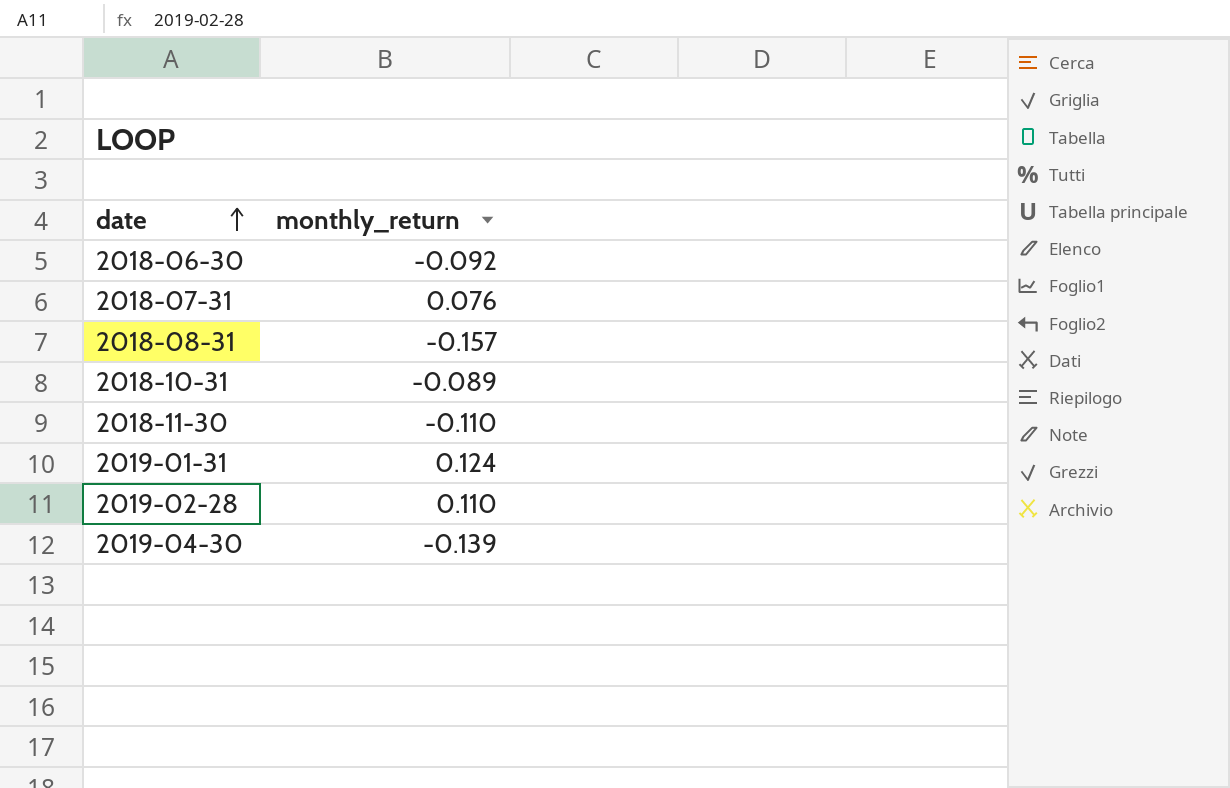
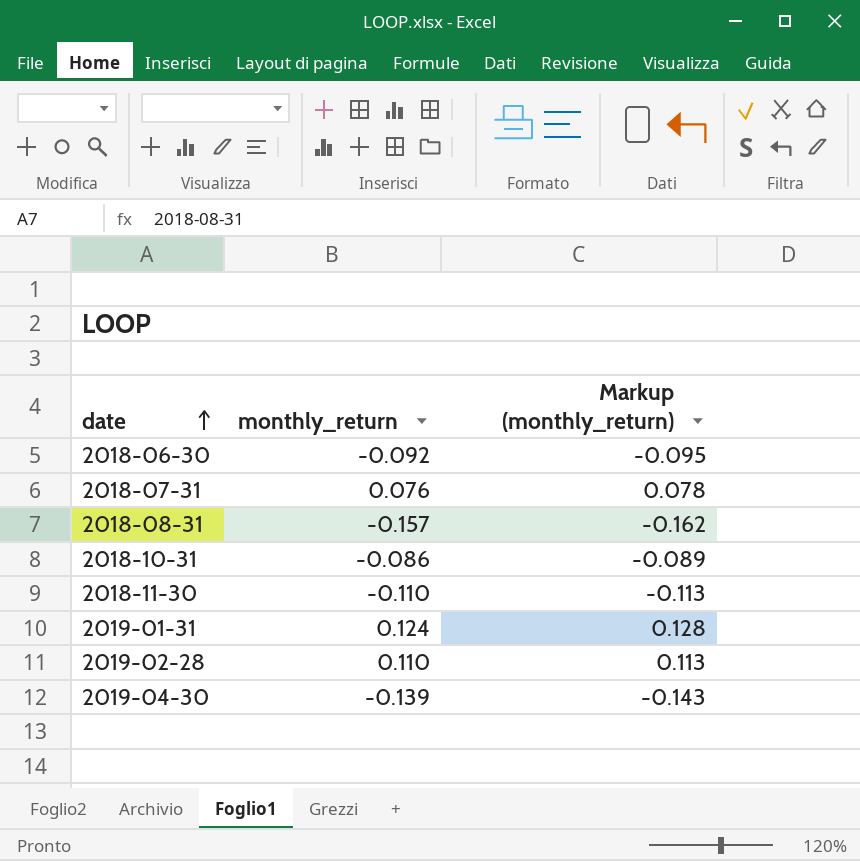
column Markup (monthly_return) | formula: none -> [monthly_return] * 1.03
2018-10-31 | monthly_return: -0.089 -> -0.086

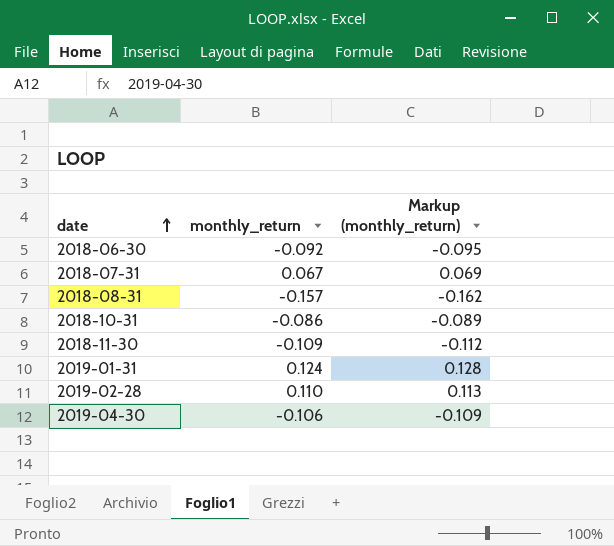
2018-07-31 | monthly_return: 0.076 -> 0.067
2018-07-31 | Markup (monthly_return): 0.078 -> 0.069
2018-11-30 | monthly_return: -0.110 -> -0.109
2018-11-30 | Markup (monthly_return): -0.113 -> -0.112
2019-04-30 | monthly_return: -0.139 -> -0.106
2019-04-30 | Markup (monthly_return): -0.143 -> -0.109

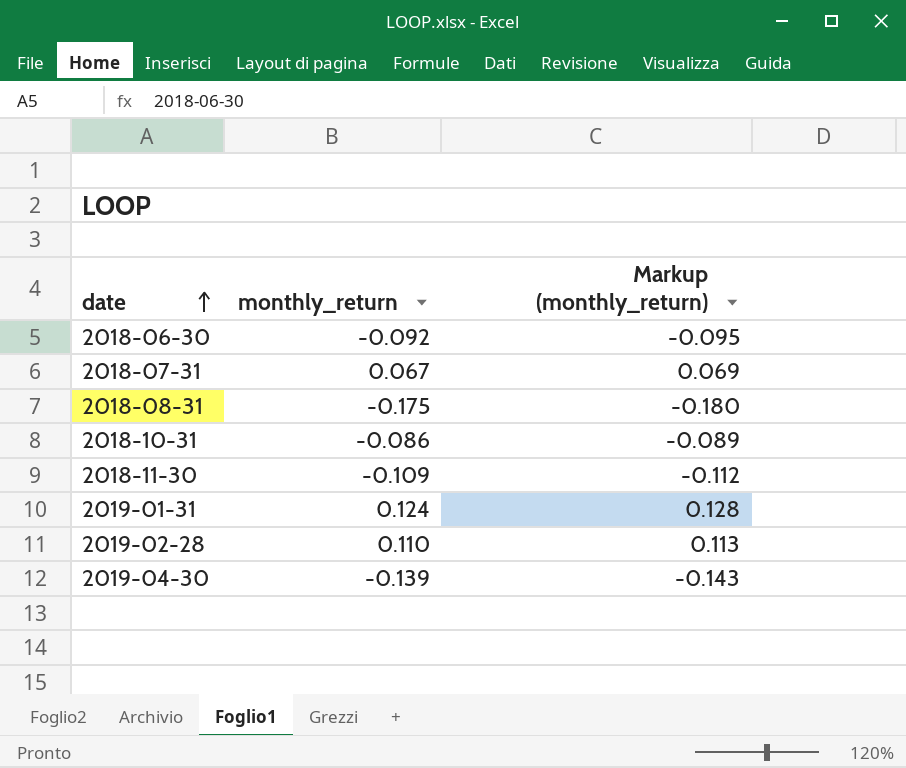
2018-08-31 | monthly_return: -0.157 -> -0.175
2018-08-31 | Markup (monthly_return): -0.162 -> -0.180
2019-04-30 | monthly_return: -0.106 -> -0.139
2019-04-30 | Markup (monthly_return): -0.109 -> -0.143

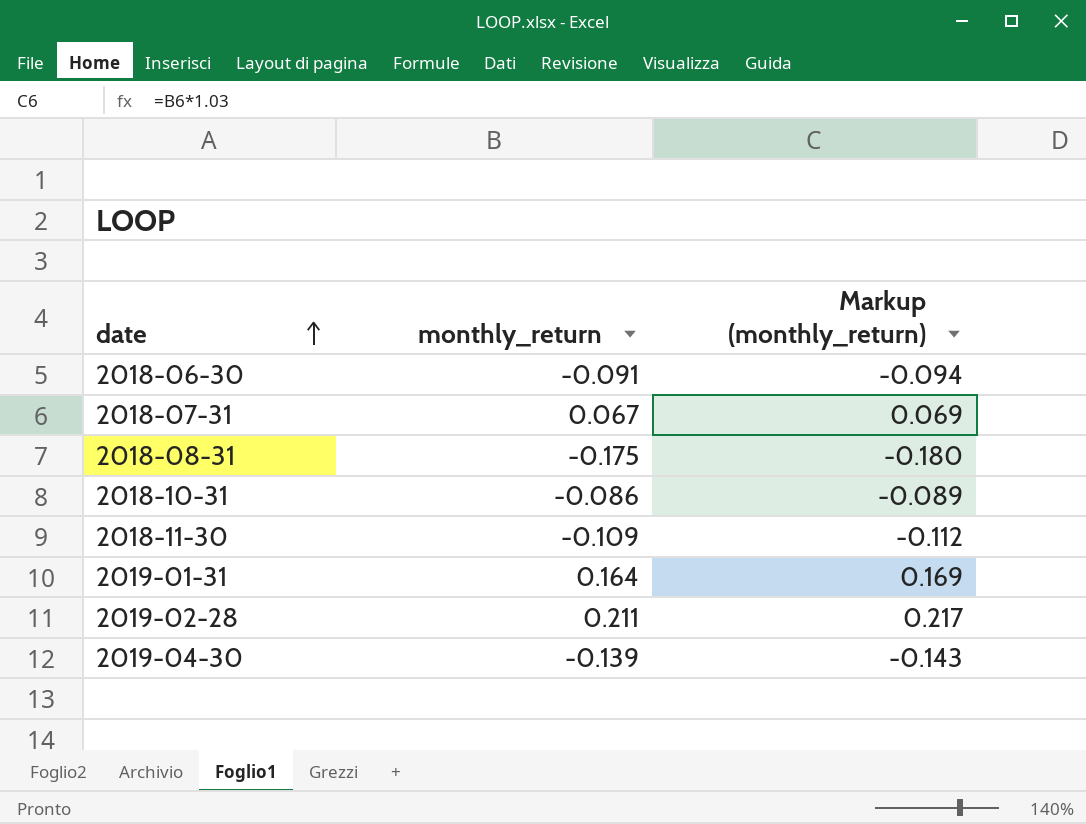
2018-06-30 | monthly_return: -0.092 -> -0.091
2018-06-30 | Markup (monthly_return): -0.095 -> -0.094
2019-01-31 | monthly_return: 0.124 -> 0.164
2019-01-31 | Markup (monthly_return): 0.128 -> 0.169
2019-02-28 | monthly_return: 0.110 -> 0.211
2019-02-28 | Markup (monthly_return): 0.113 -> 0.217

